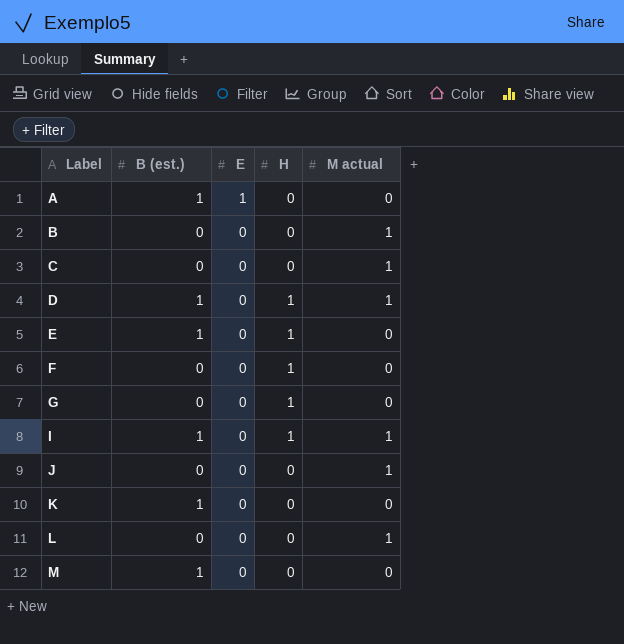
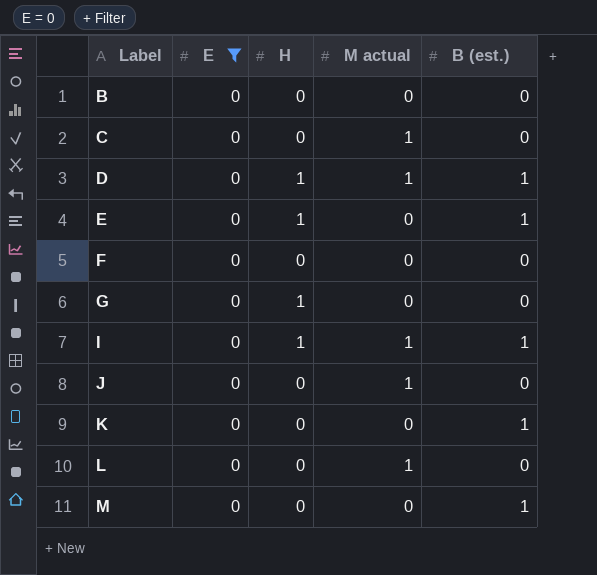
filter: none -> E = 0
column B (est.) | position: 2 -> 5
B | M actual: 1 -> 0
F | H: 1 -> 0

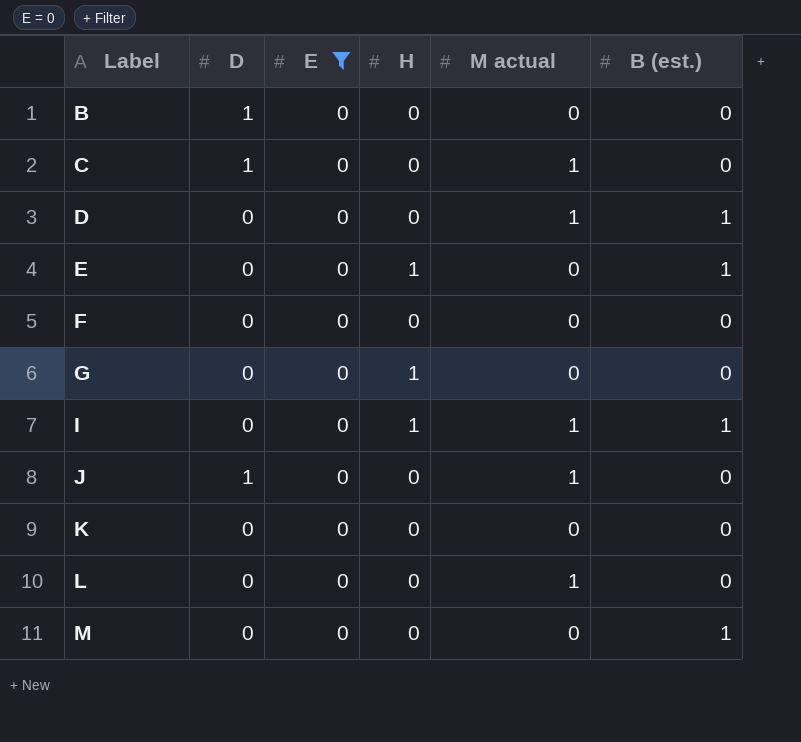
column D | position: none -> 2
D | H: 1 -> 0
K | B (est.): 1 -> 0

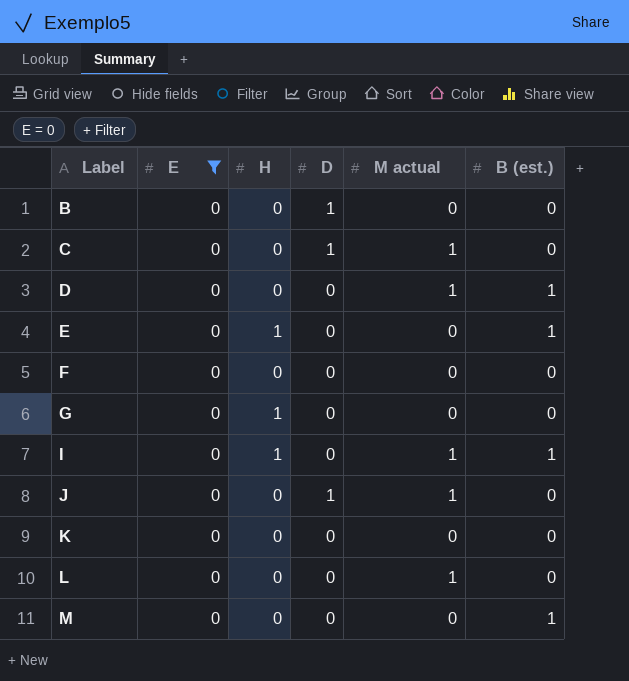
column D | position: 2 -> 4

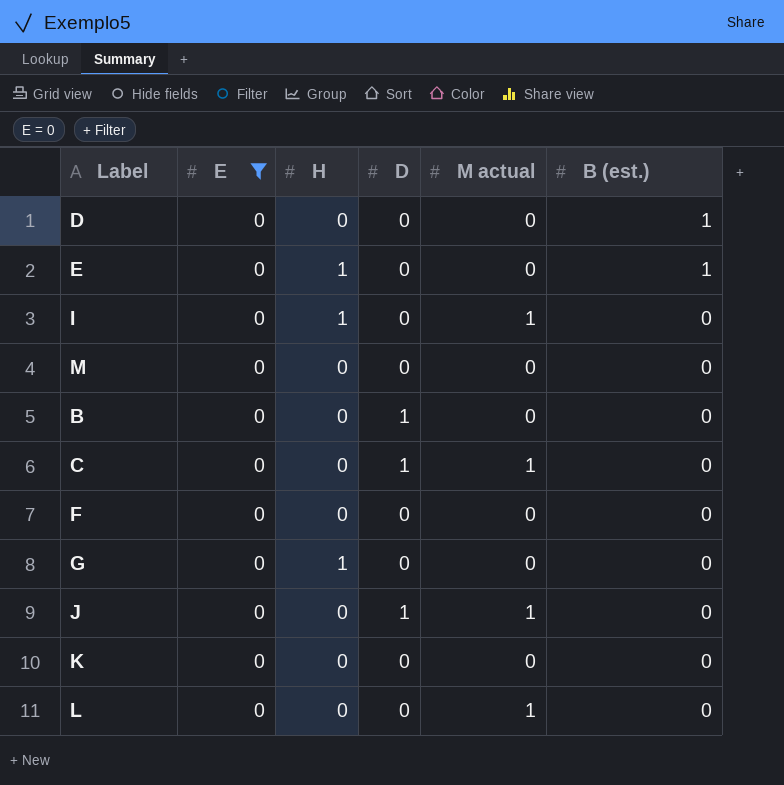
row order: Label ascending -> B (est.) descending
D | M actual: 1 -> 0
I | B (est.): 1 -> 0
M | B (est.): 1 -> 0

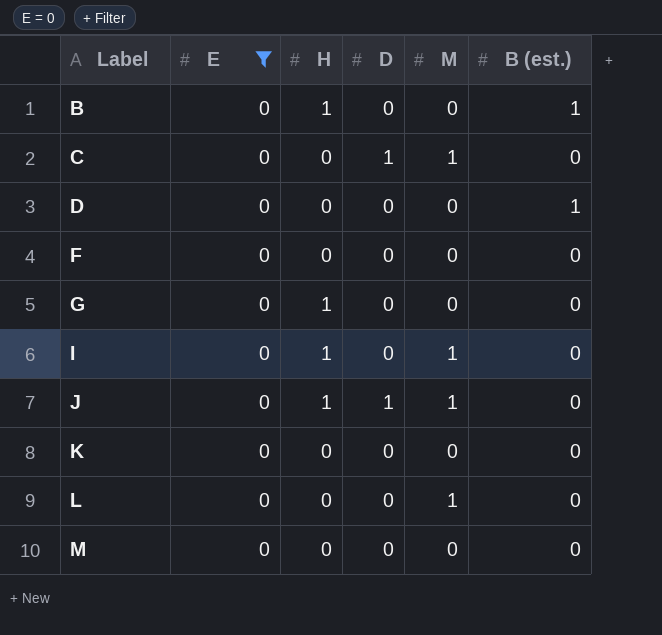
row order: B (est.) descending -> Label ascending
column name: M actual -> M
row E: 0 | 1 | 0 | 0 | 1 -> none
B | H: 0 -> 1
B | D: 1 -> 0
B | B (est.): 0 -> 1
J | H: 0 -> 1

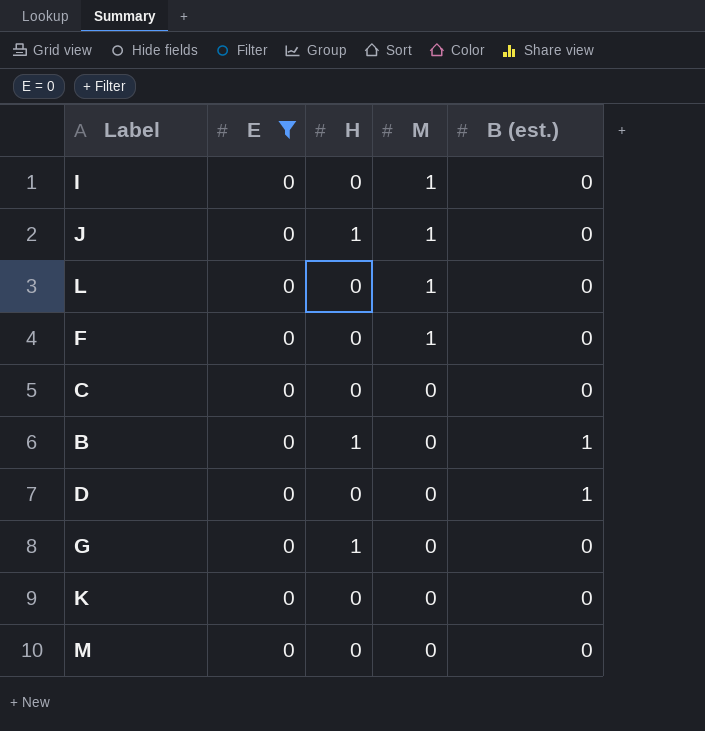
row order: Label ascending -> M descending
column D | position: 4 -> none
I | H: 1 -> 0
F | M: 0 -> 1
C | M: 1 -> 0

